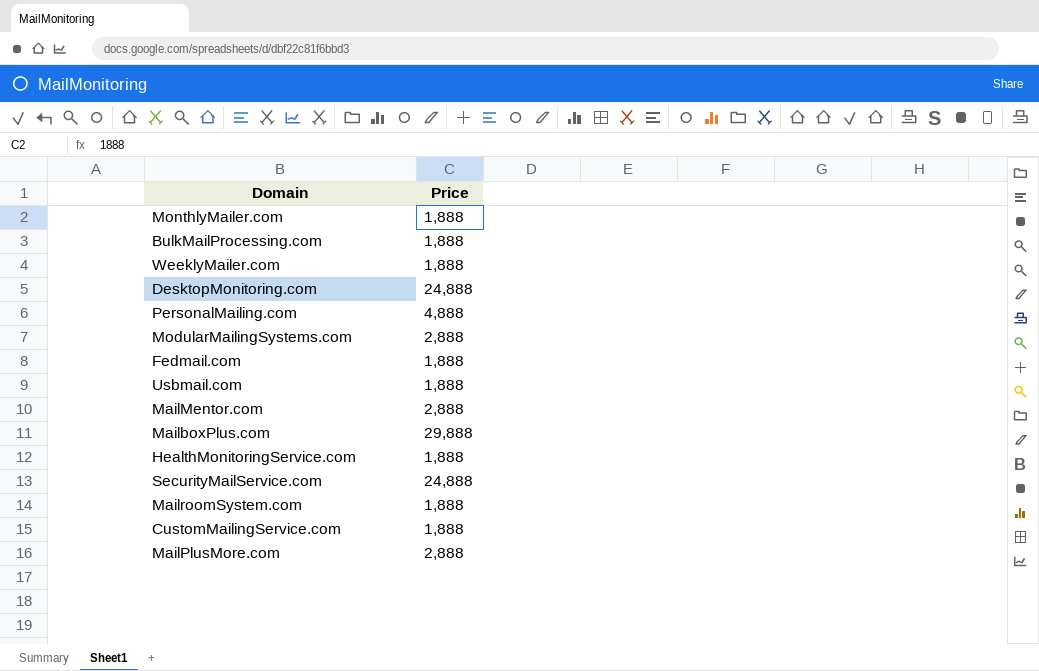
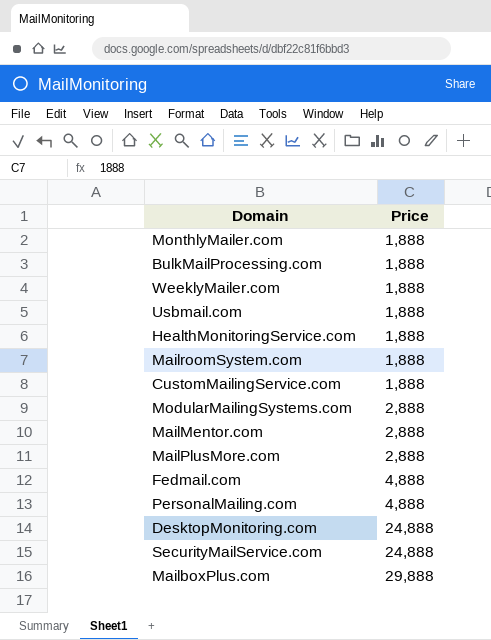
row order: none -> Price ascending
Fedmail.com | Price: 1,888 -> 4,888

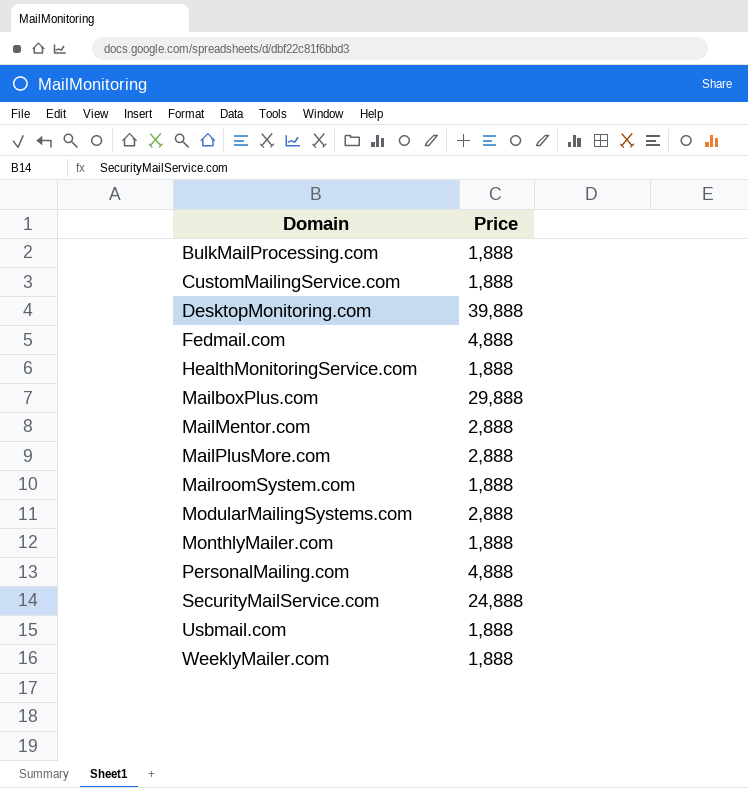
row order: Price ascending -> Domain ascending
DesktopMonitoring.com | Price: 24,888 -> 39,888

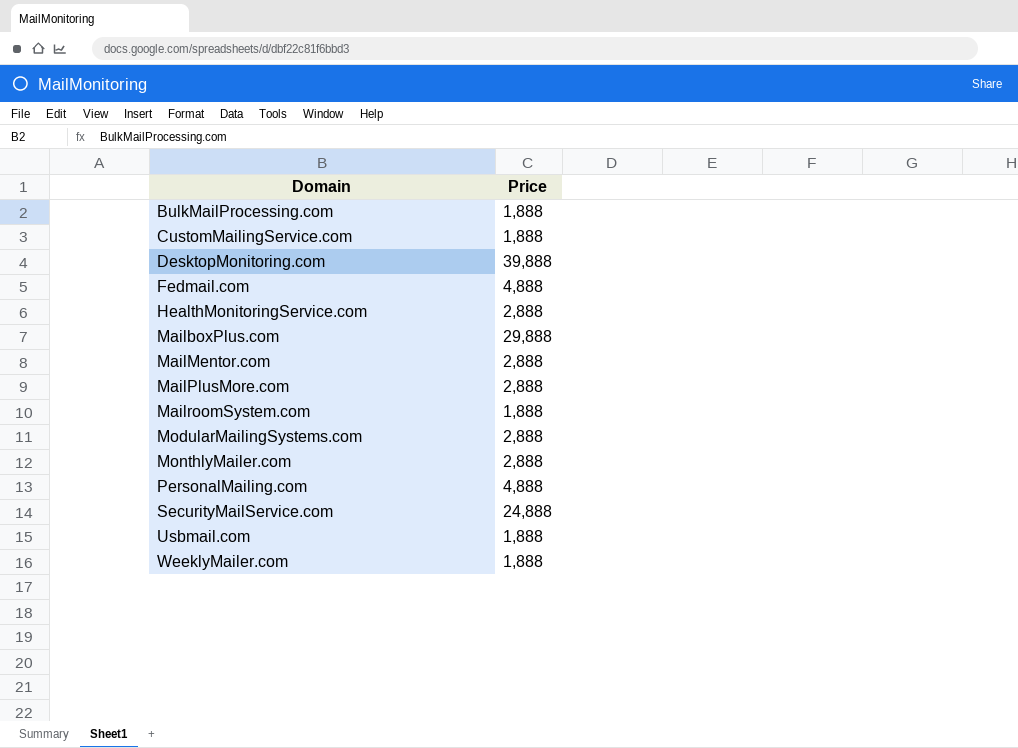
HealthMonitoringService.com | Price: 1,888 -> 2,888
MonthlyMailer.com | Price: 1,888 -> 2,888

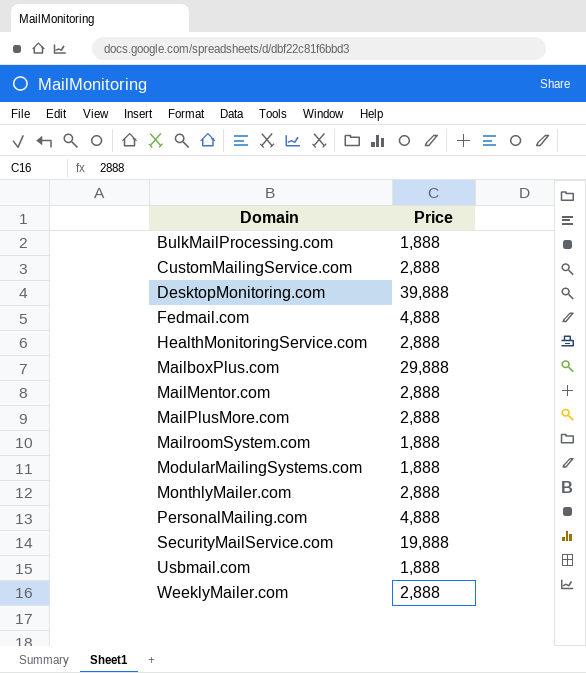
CustomMailingService.com | Price: 1,888 -> 2,888
ModularMailingSystems.com | Price: 2,888 -> 1,888
SecurityMailService.com | Price: 24,888 -> 19,888
WeeklyMailer.com | Price: 1,888 -> 2,888

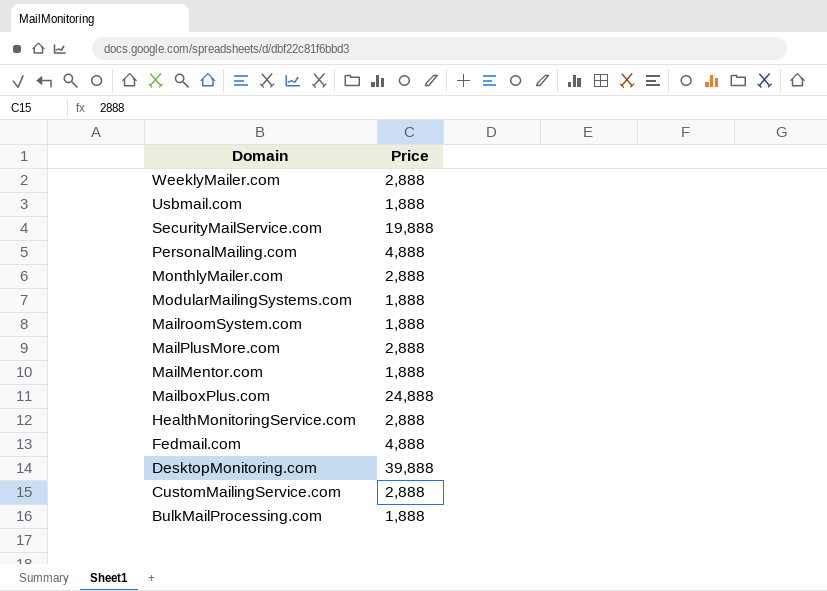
row order: Domain ascending -> Domain descending
MailMentor.com | Price: 2,888 -> 1,888
MailboxPlus.com | Price: 29,888 -> 24,888

